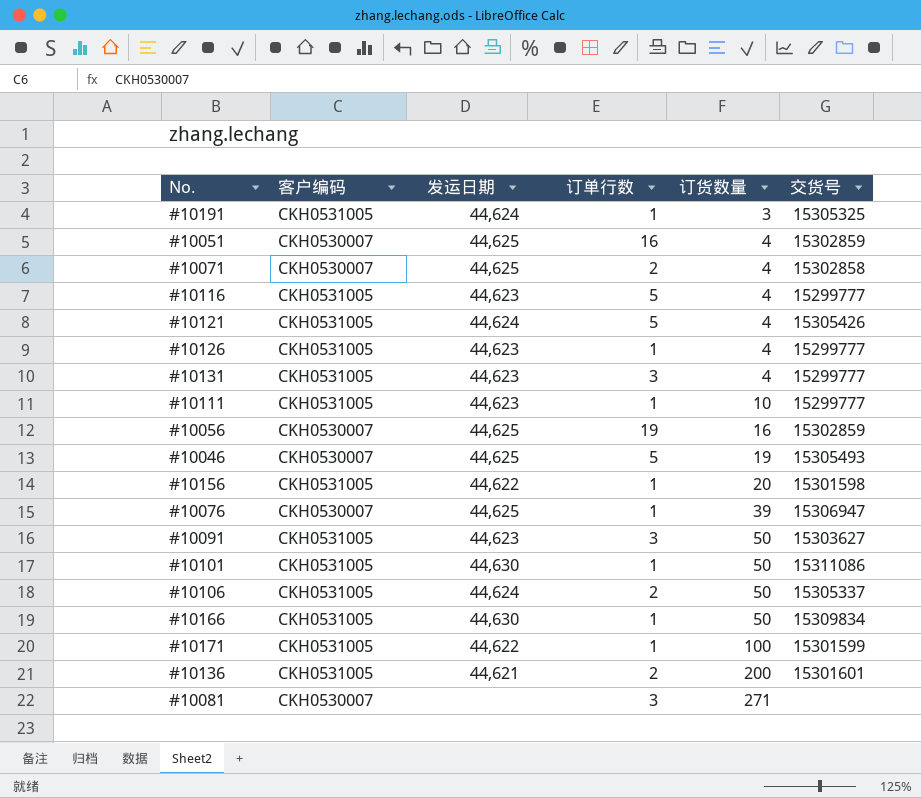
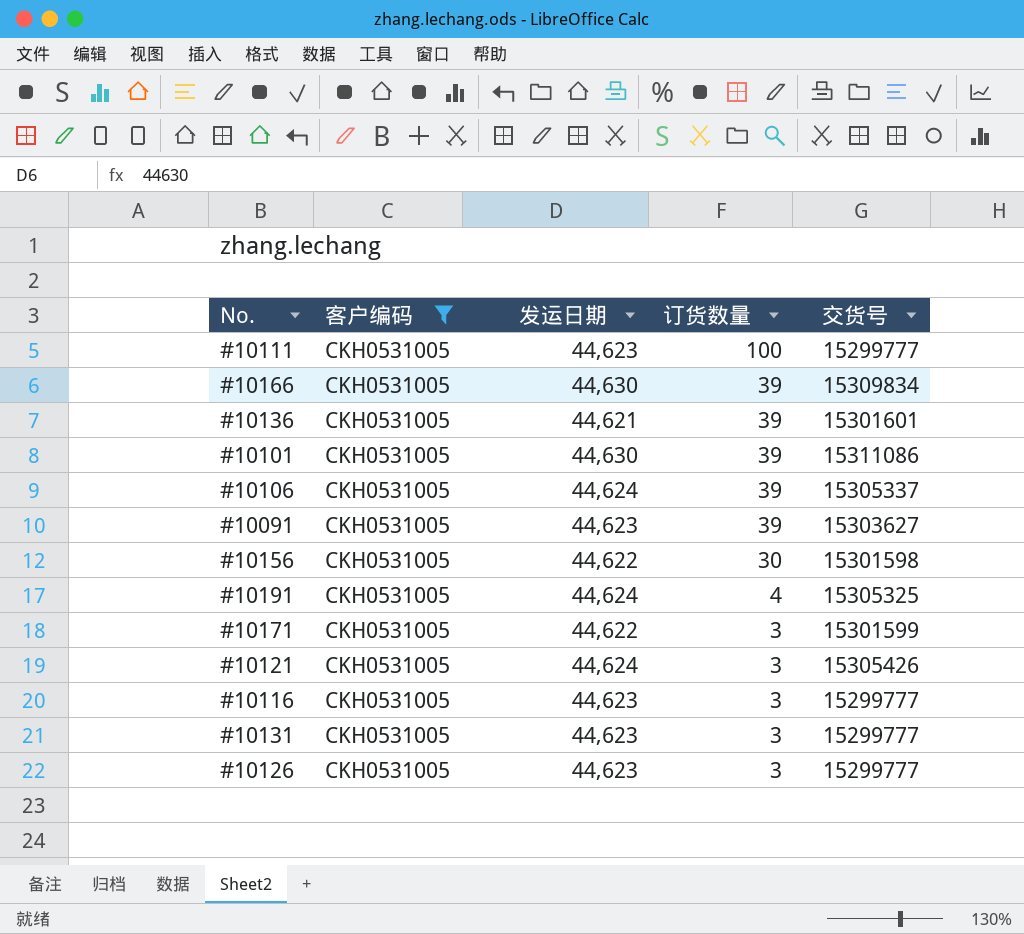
filter: none -> 客户编码 = CKH0531005
row order: 订货数量 ascending -> 订货数量 descending
column 订单行数 | position: 4 -> none
#10111 | 订货数量: 10 -> 100
#10166 | 订货数量: 50 -> 39
#10136 | 订货数量: 200 -> 39
#10101 | 订货数量: 50 -> 39
#10106 | 订货数量: 50 -> 39
#10091 | 订货数量: 50 -> 39
#10156 | 订货数量: 20 -> 30
#10191 | 订货数量: 3 -> 4
#10171 | 订货数量: 100 -> 3
#10121 | 订货数量: 4 -> 3
#10116 | 订货数量: 4 -> 3
#10131 | 订货数量: 4 -> 3
#10126 | 订货数量: 4 -> 3

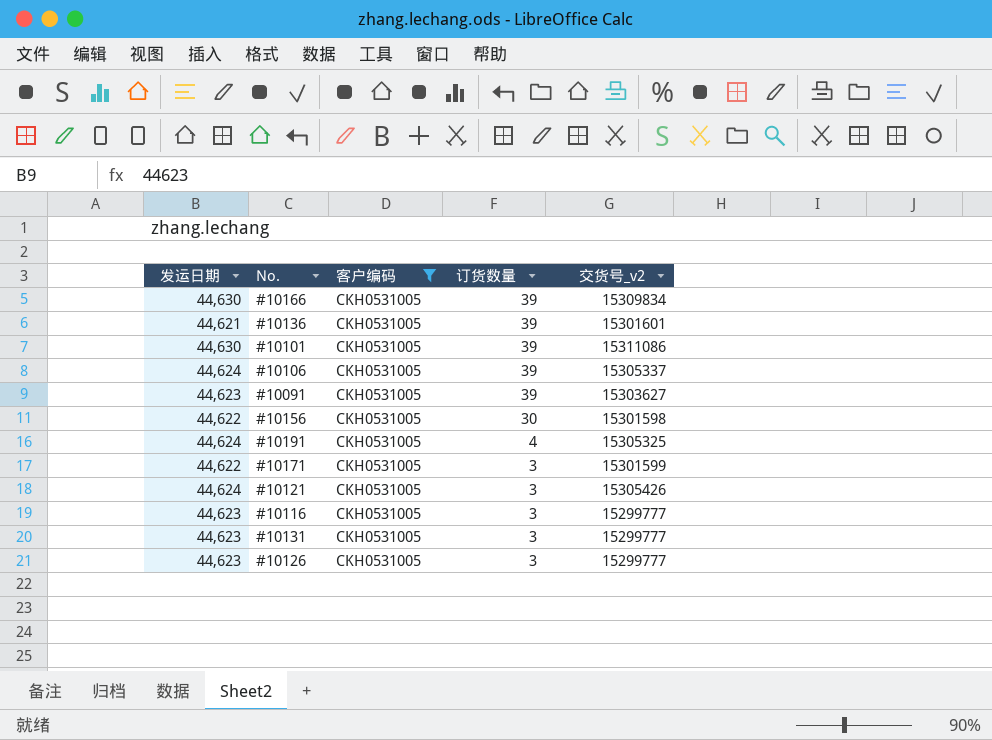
column 发运日期 | position: 3 -> 1
column name: 交货号 -> 交货号_v2
row #10111: CKH0531005 | 44,623 | 100 | 15299777 -> none

